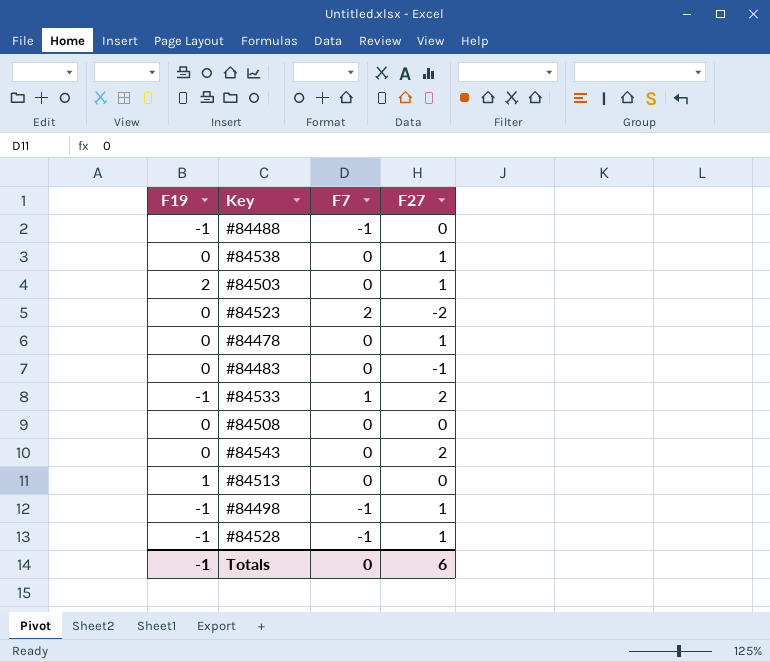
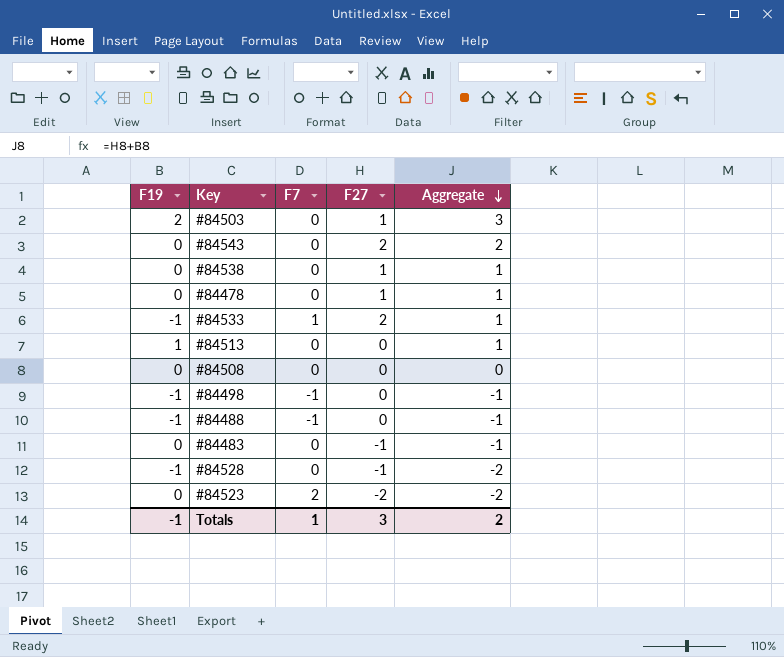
row order: none -> Aggregate descending
column Aggregate | formula: none -> [F19] + [F27]
#84498 | F27: 1 -> 0
#84528 | F7: -1 -> 0
#84528 | F27: 1 -> -1
Totals | F7: 0 -> 1
Totals | F27: 6 -> 3

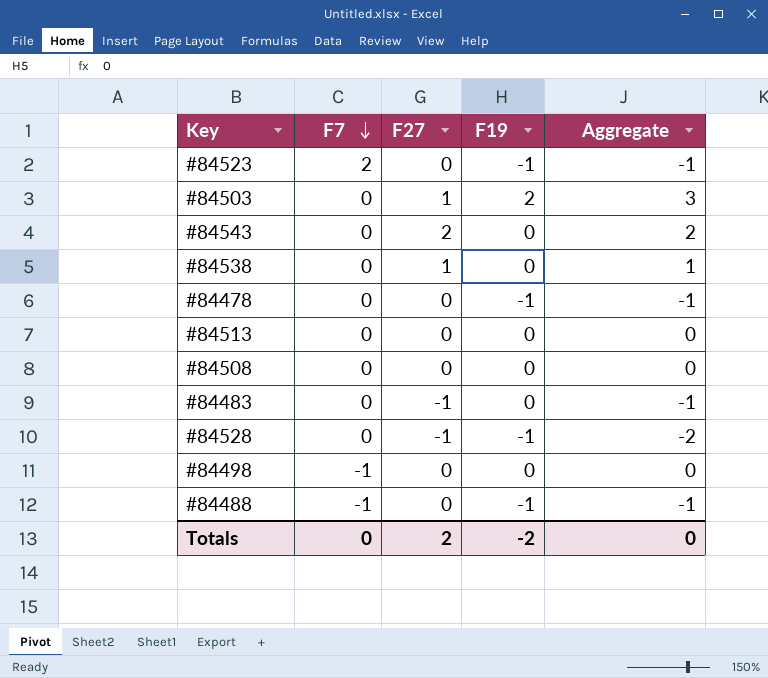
row order: Aggregate descending -> F7 descending
column F19 | position: 1 -> 4
row #84533: -1 | 1 | 2 | 1 -> none
#84523 | F27: -2 -> 0
#84523 | F19: 0 -> -1
#84523 | Aggregate: -2 -> -1
#84478 | F27: 1 -> 0
#84478 | F19: 0 -> -1
#84478 | Aggregate: 1 -> -1
#84513 | F19: 1 -> 0
#84513 | Aggregate: 1 -> 0
#84498 | F19: -1 -> 0
#84498 | Aggregate: -1 -> 0
Totals | F7: 1 -> 0
Totals | F27: 3 -> 2
Totals | F19: -1 -> -2
Totals | Aggregate: 2 -> 0

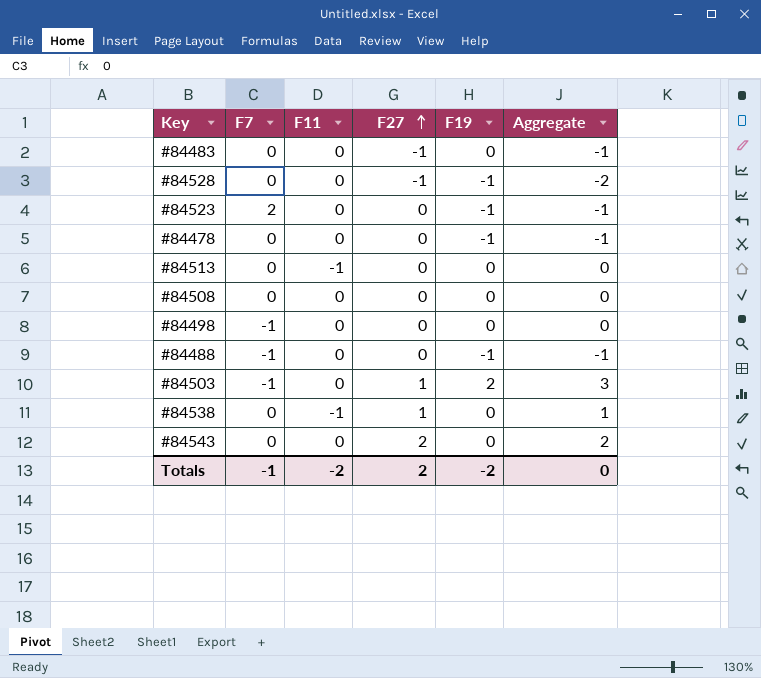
row order: F7 descending -> F27 ascending
column F11 | position: none -> 3
#84503 | F7: 0 -> -1
Totals | F7: 0 -> -1

